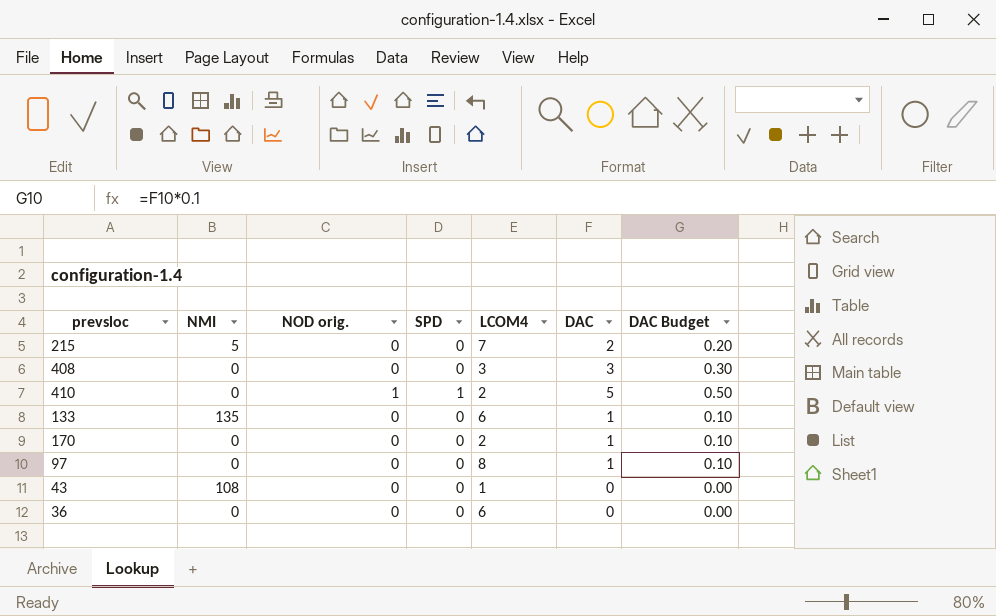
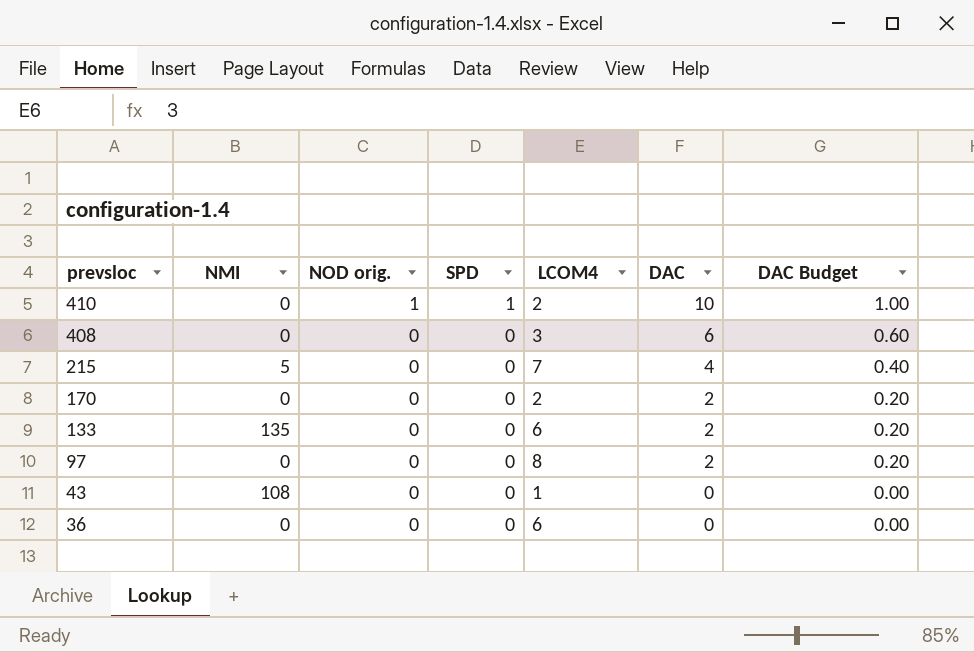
row order: none -> prevsloc descending
410 | DAC: 5 -> 10
410 | DAC Budget: 0.50 -> 1.00
408 | DAC: 3 -> 6
408 | DAC Budget: 0.30 -> 0.60
215 | DAC: 2 -> 4
215 | DAC Budget: 0.20 -> 0.40
170 | DAC: 1 -> 2
170 | DAC Budget: 0.10 -> 0.20
133 | DAC: 1 -> 2
133 | DAC Budget: 0.10 -> 0.20
97 | DAC: 1 -> 2
97 | DAC Budget: 0.10 -> 0.20

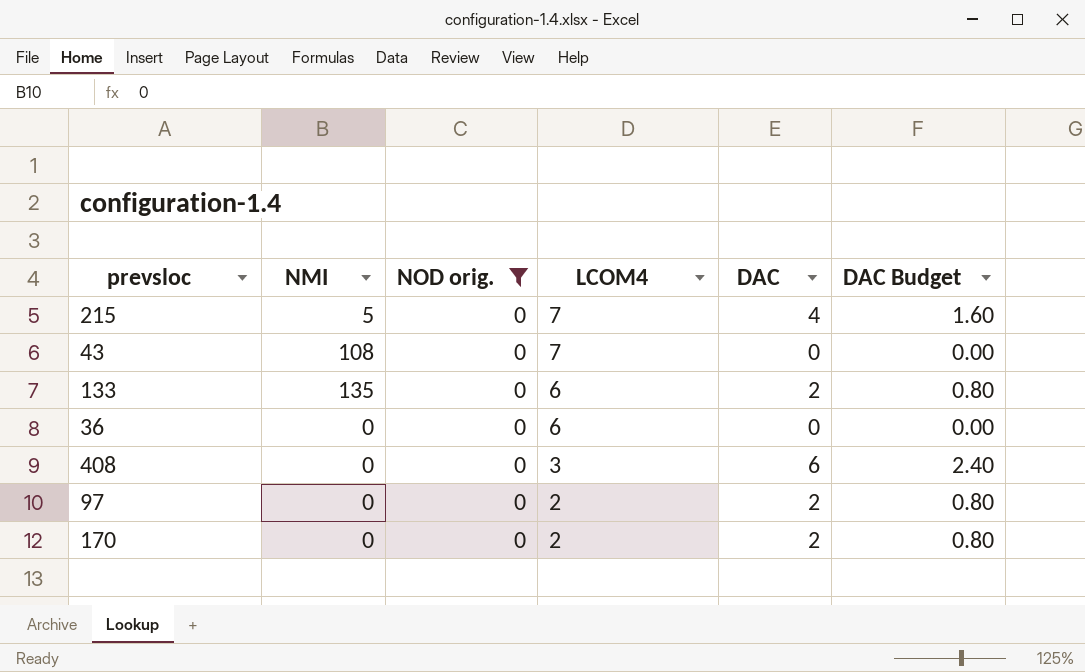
filter: none -> NOD orig. = 0
row order: prevsloc descending -> LCOM4 descending
column SPD | position: 4 -> none
column DAC Budget | formula: [DAC] * 0.1 -> [DAC] * 0.4
43 | LCOM4: 1 -> 7
97 | LCOM4: 8 -> 2

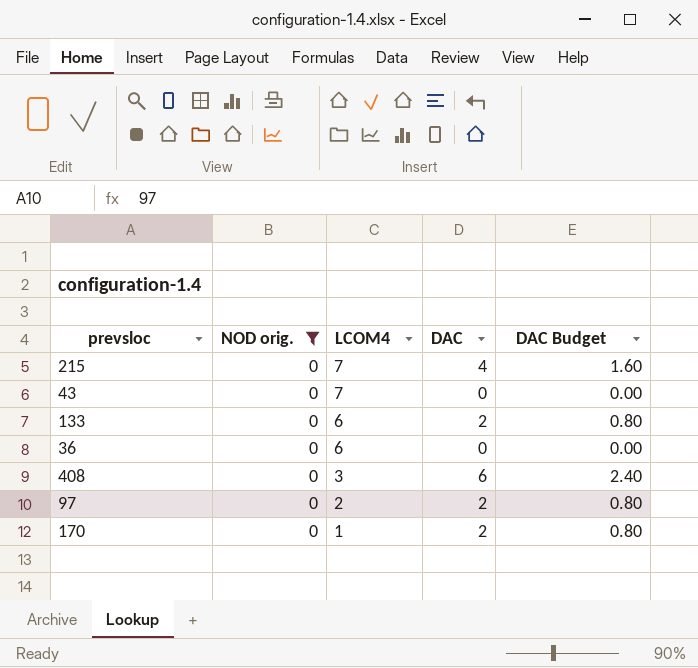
column NMI | position: 2 -> none
170 | LCOM4: 2 -> 1

